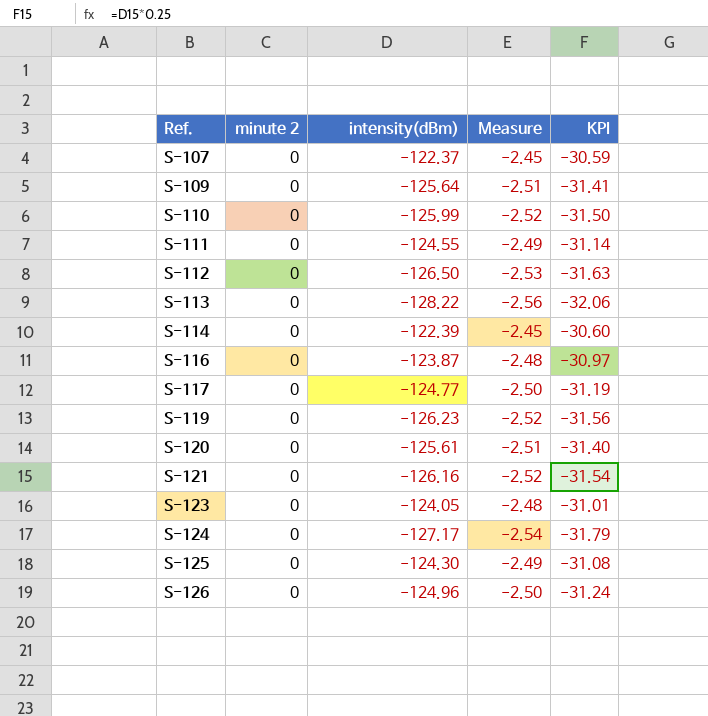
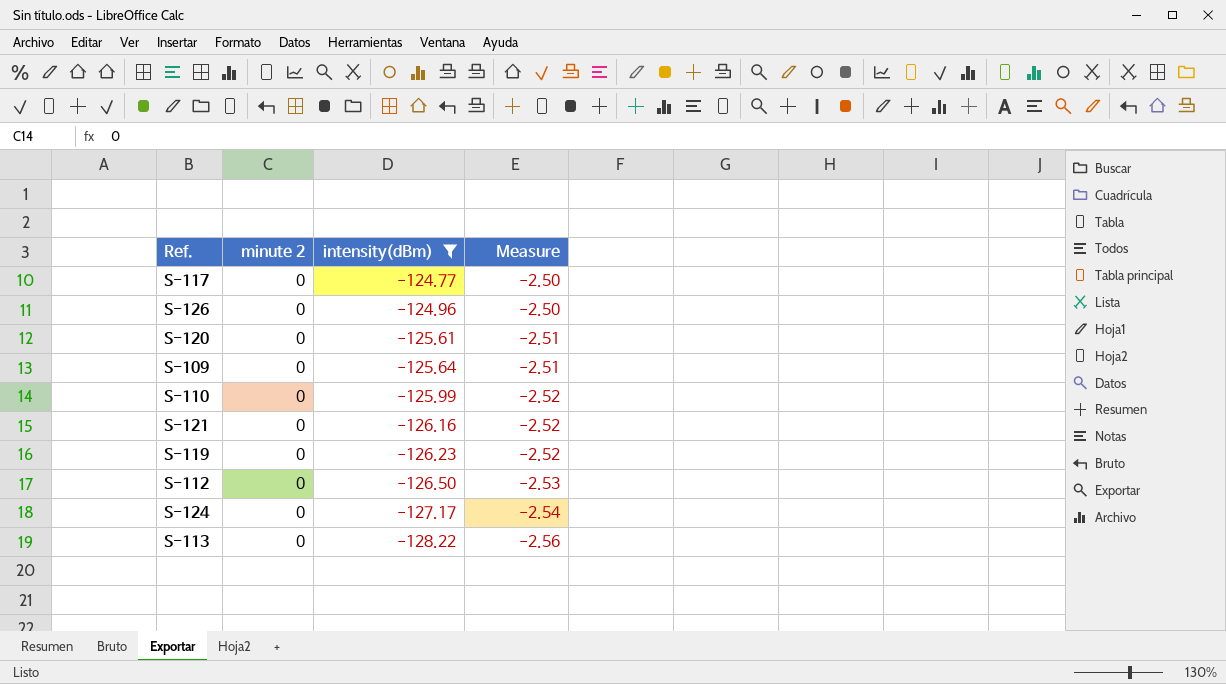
filter: none -> intensity(dBm) <= -124.77
row order: Ref. ascending -> intensity(dBm) descending
column KPI | formula: [intensity(dBm)] * 0.25 -> none

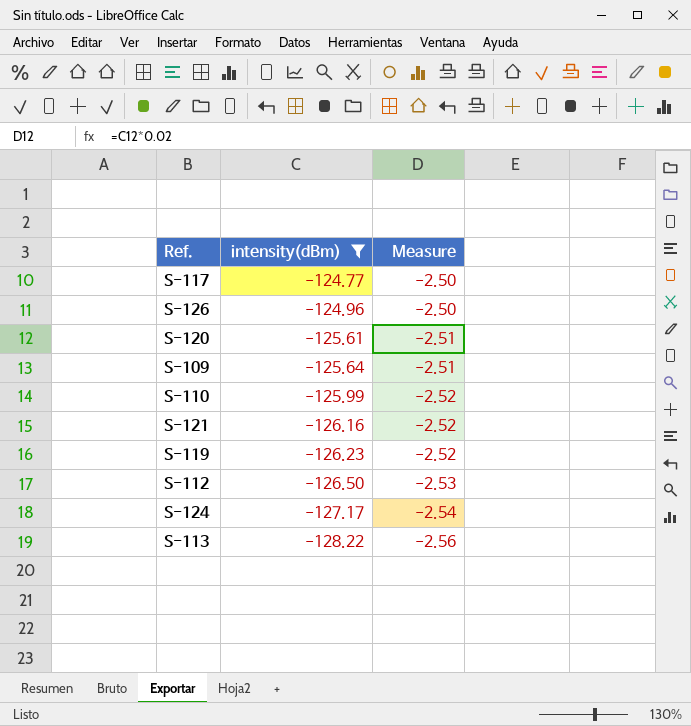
column minute 2 | position: 2 -> none

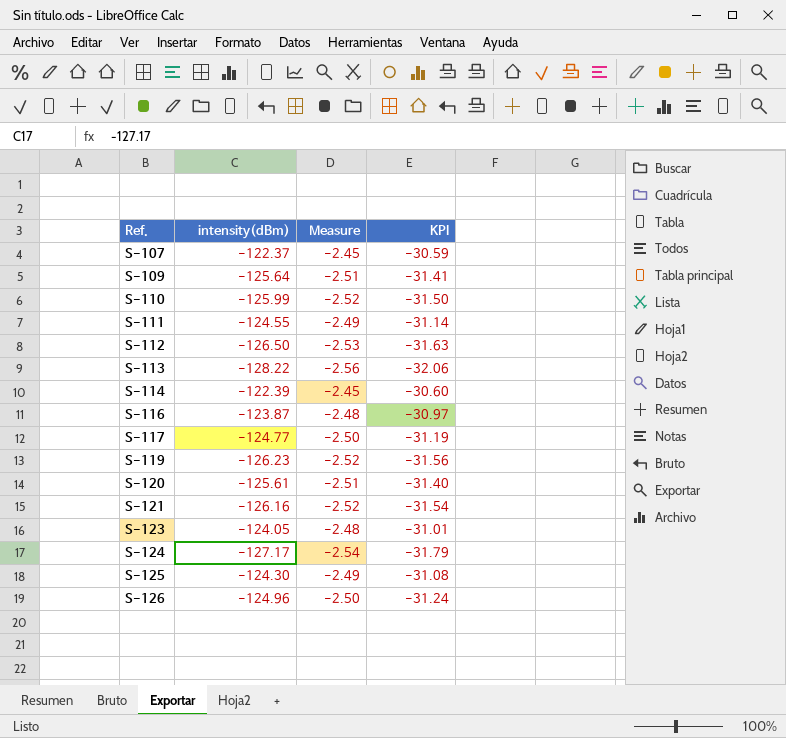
filter: intensity(dBm) <= -124.77 -> none
row order: intensity(dBm) descending -> Ref. ascending
column KPI | formula: none -> [intensity(dBm)] * 0.25

